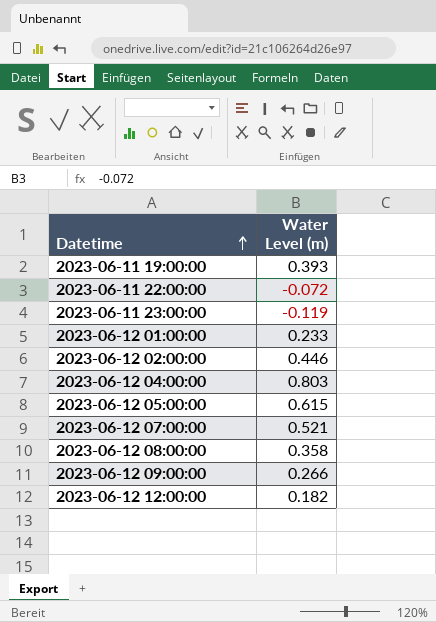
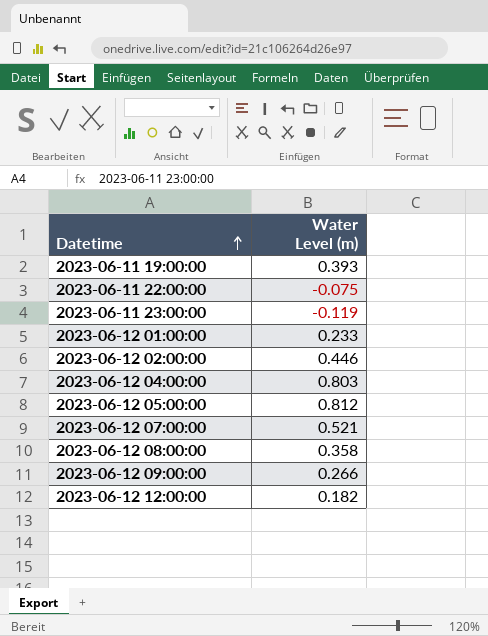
2023-06-11 22:00:00 | Water Level (m): -0.072 -> -0.075
2023-06-12 05:00:00 | Water Level (m): 0.615 -> 0.812

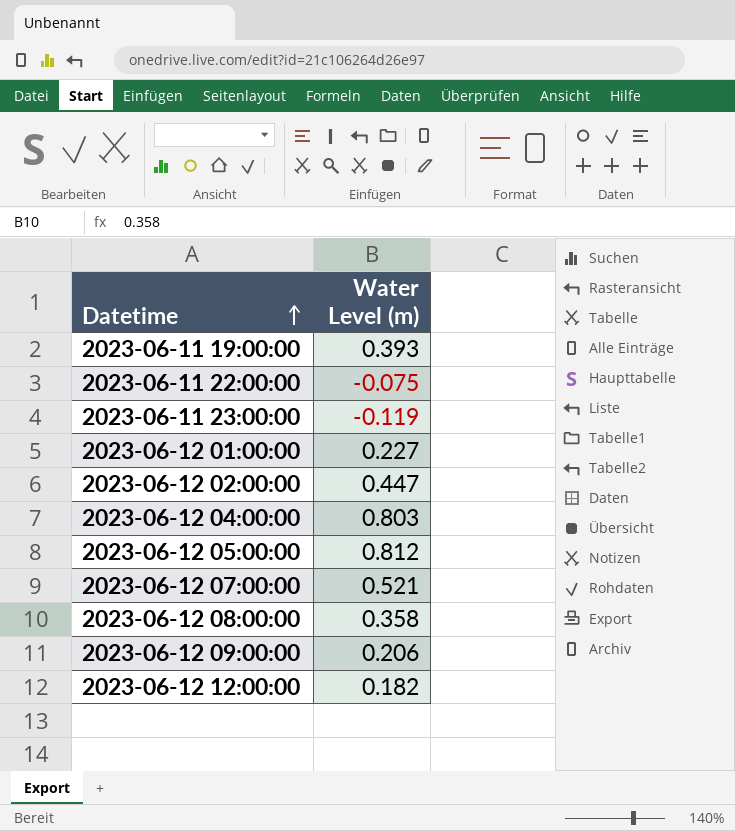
2023-06-12 01:00:00 | Water Level (m): 0.233 -> 0.227
2023-06-12 02:00:00 | Water Level (m): 0.446 -> 0.447
2023-06-12 09:00:00 | Water Level (m): 0.266 -> 0.206

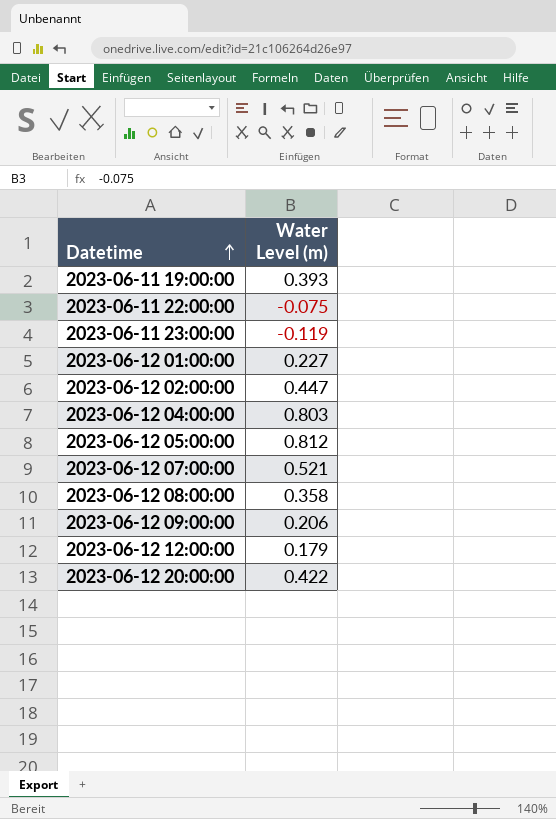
2023-06-12 12:00:00 | Water Level (m): 0.182 -> 0.179
row 2023-06-12 20:00:00: none -> 0.422

